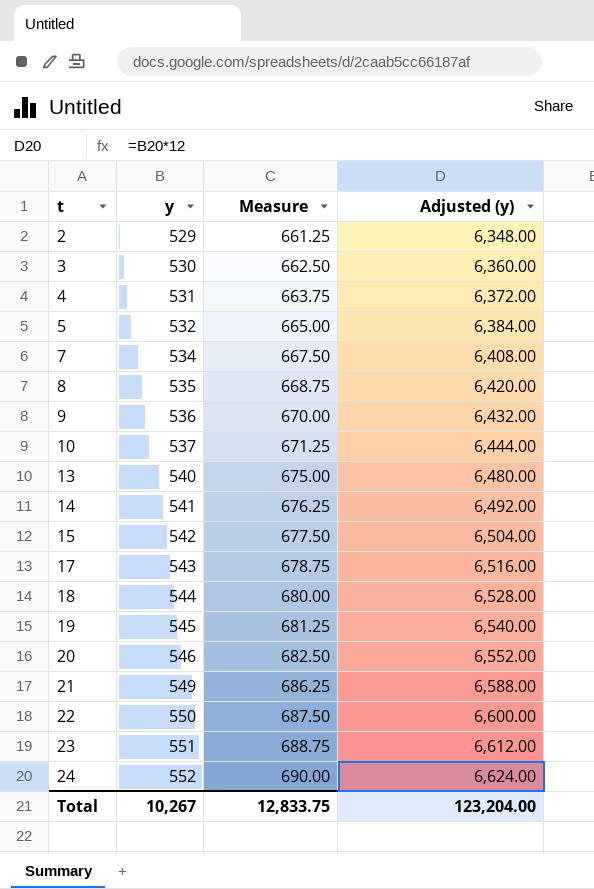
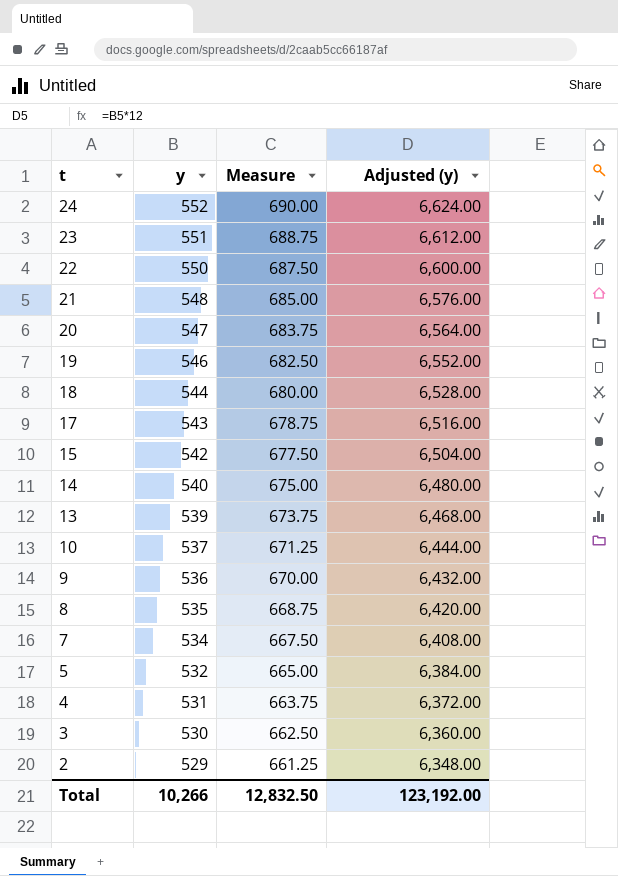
row order: t ascending -> t descending
21 | y: 549 -> 548
21 | Measure: 686.25 -> 685.00
21 | Adjusted (y): 6,588.00 -> 6,576.00
20 | y: 546 -> 547
20 | Measure: 682.50 -> 683.75
20 | Adjusted (y): 6,552.00 -> 6,564.00
19 | y: 545 -> 546
19 | Measure: 681.25 -> 682.50
19 | Adjusted (y): 6,540.00 -> 6,552.00
14 | y: 541 -> 540
14 | Measure: 676.25 -> 675.00
14 | Adjusted (y): 6,492.00 -> 6,480.00
13 | y: 540 -> 539
13 | Measure: 675.00 -> 673.75
13 | Adjusted (y): 6,480.00 -> 6,468.00
Total | y: 10,267 -> 10,266
Total | Measure: 12,833.75 -> 12,832.50
Total | Adjusted (y): 123,204.00 -> 123,192.00

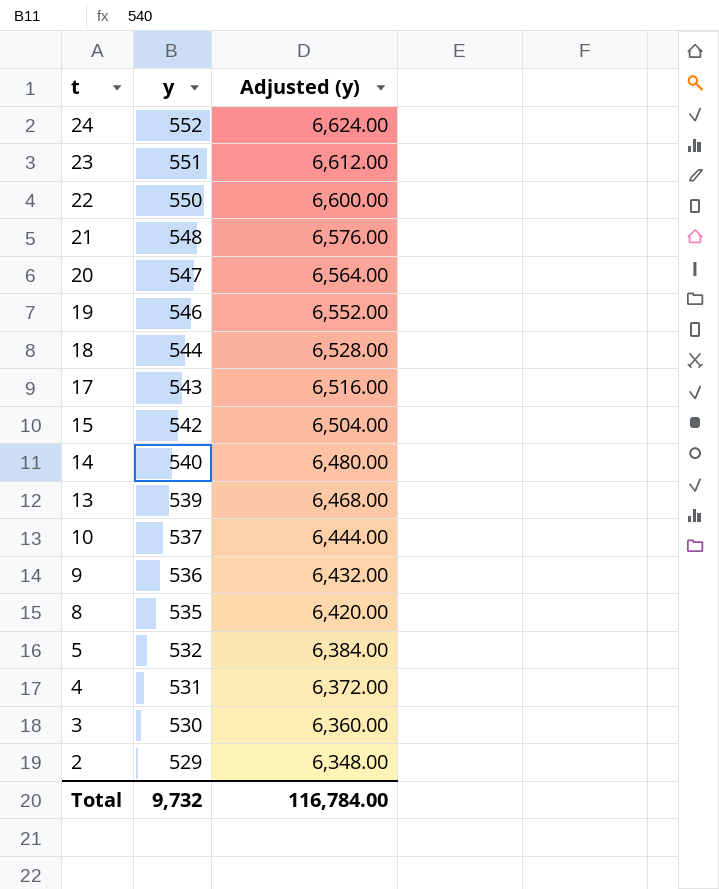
column Measure | formula: [y] * 1.25 -> none
row 7: 534 | 667.50 | 6,408.00 -> none
Total | y: 10,266 -> 9,732
Total | Adjusted (y): 123,192.00 -> 116,784.00

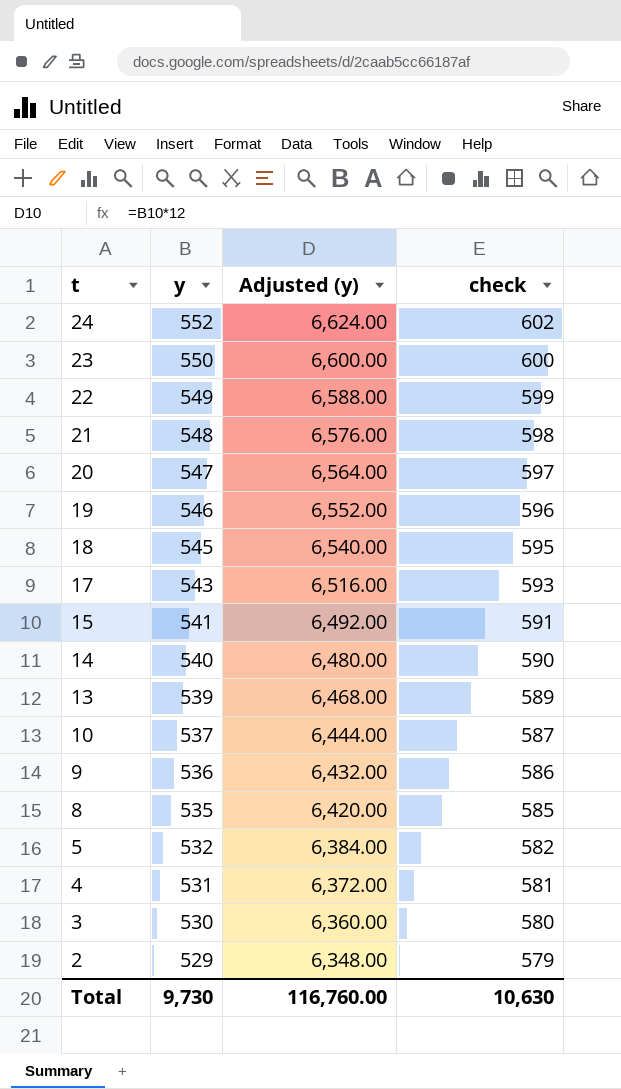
column check | formula: none -> [y] + 50
23 | y: 551 -> 550
23 | Adjusted (y): 6,612.00 -> 6,600.00
22 | y: 550 -> 549
22 | Adjusted (y): 6,600.00 -> 6,588.00
18 | y: 544 -> 545
18 | Adjusted (y): 6,528.00 -> 6,540.00
15 | y: 542 -> 541
15 | Adjusted (y): 6,504.00 -> 6,492.00
Total | y: 9,732 -> 9,730
Total | Adjusted (y): 116,784.00 -> 116,760.00

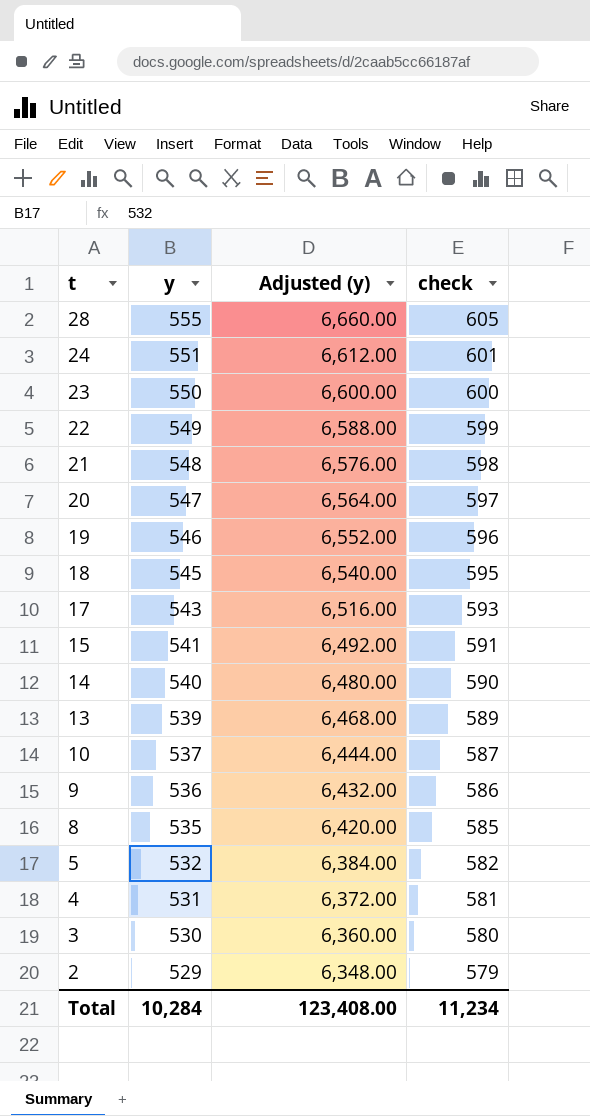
row 28: none -> 555 | 6,660.00 | 605
24 | y: 552 -> 551
24 | Adjusted (y): 6,624.00 -> 6,612.00
24 | check: 602 -> 601
Total | y: 9,730 -> 10,284
Total | Adjusted (y): 116,760.00 -> 123,408.00
Total | check: 10,630 -> 11,234

